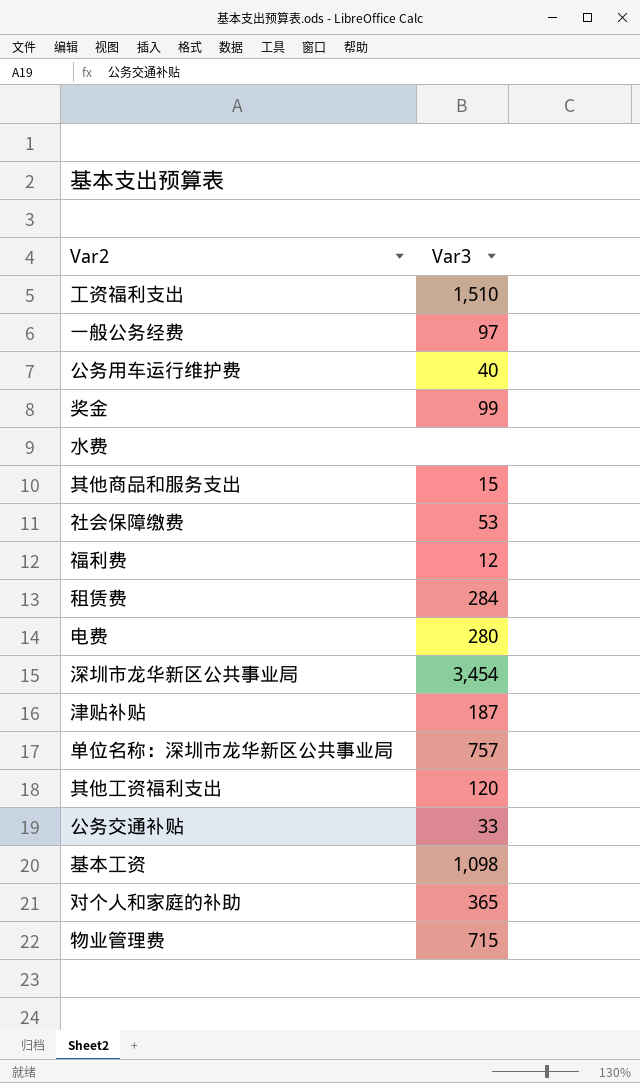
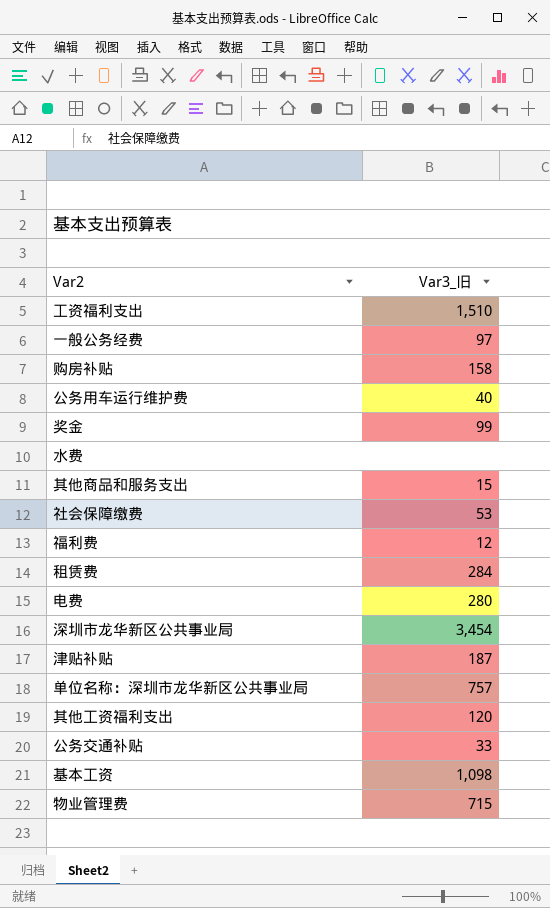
column name: Var3 -> Var3_旧
row 对个人和家庭的补助: 365 -> none
row 购房补贴: none -> 158

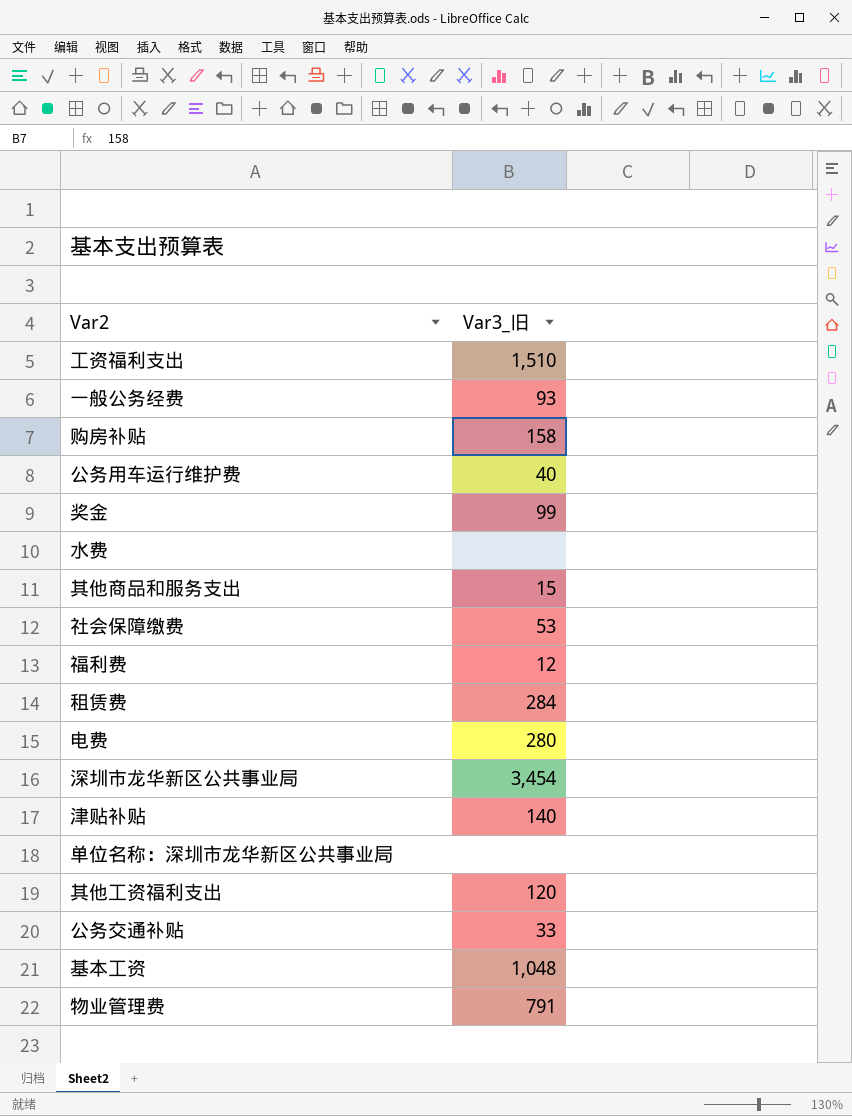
一般公务经费 | Var3_旧: 97 -> 93
津贴补贴 | Var3_旧: 187 -> 140
单位名称：深圳市龙华新区公共事业局 | Var3_旧: 757 -> none
基本工资 | Var3_旧: 1,098 -> 1,048
物业管理费 | Var3_旧: 715 -> 791

